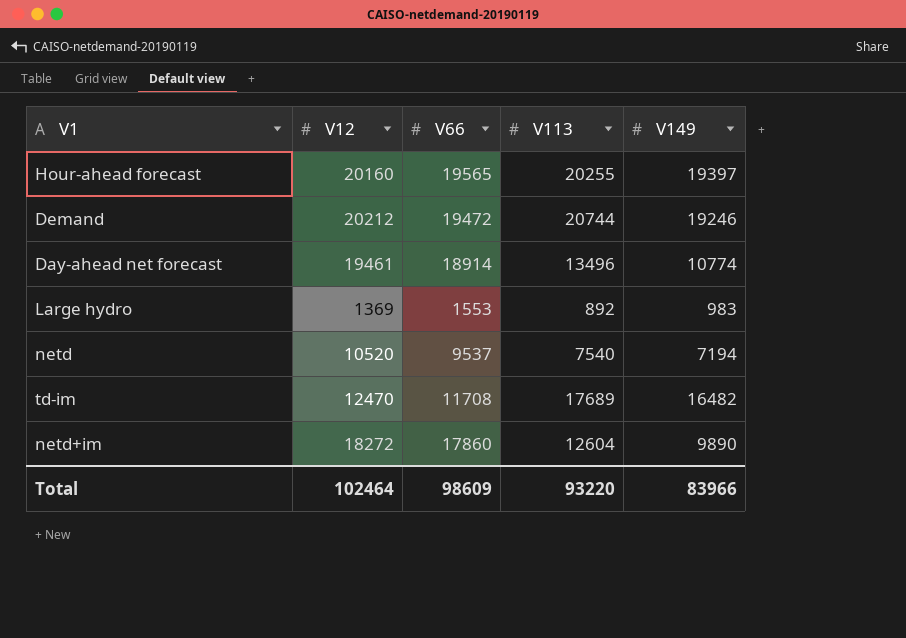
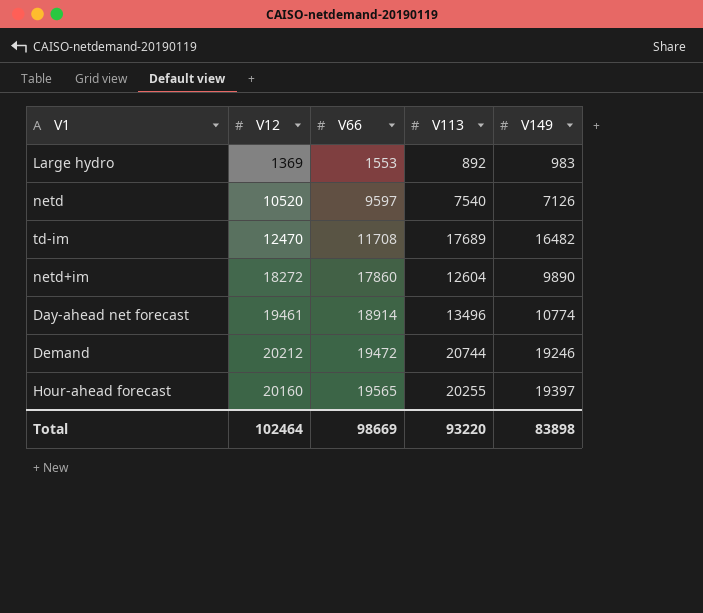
row order: none -> V66 ascending
netd | V66: 9537 -> 9597
netd | V149: 7194 -> 7126
Total | V66: 98609 -> 98669
Total | V149: 83966 -> 83898

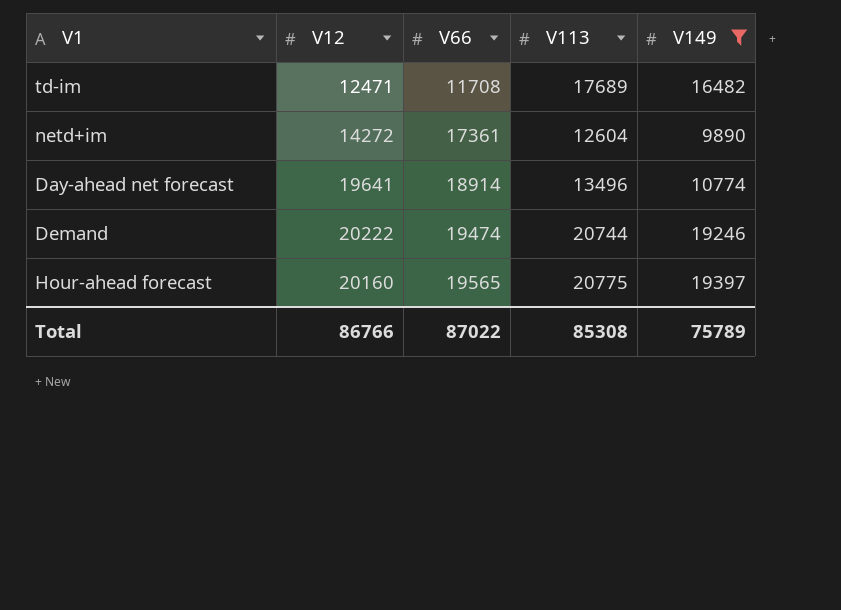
filter: none -> V149 >= 9890
td-im | V12: 12470 -> 12471
netd+im | V12: 18272 -> 14272
netd+im | V66: 17860 -> 17361
Day-ahead net forecast | V12: 19461 -> 19641
Demand | V12: 20212 -> 20222
Demand | V66: 19472 -> 19474
Hour-ahead forecast | V113: 20255 -> 20775
Total | V12: 102464 -> 86766
Total | V66: 98669 -> 87022
Total | V113: 93220 -> 85308
Total | V149: 83898 -> 75789

